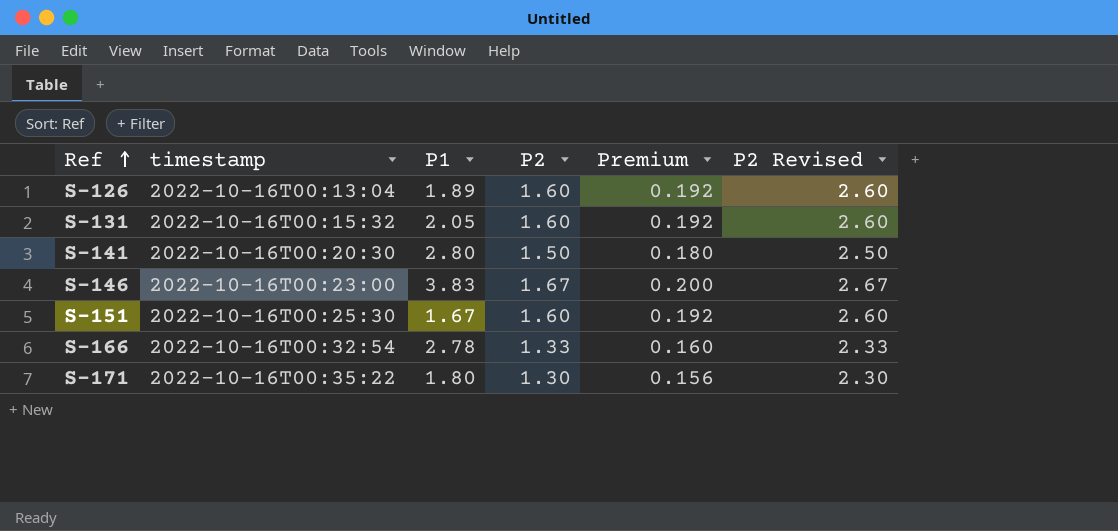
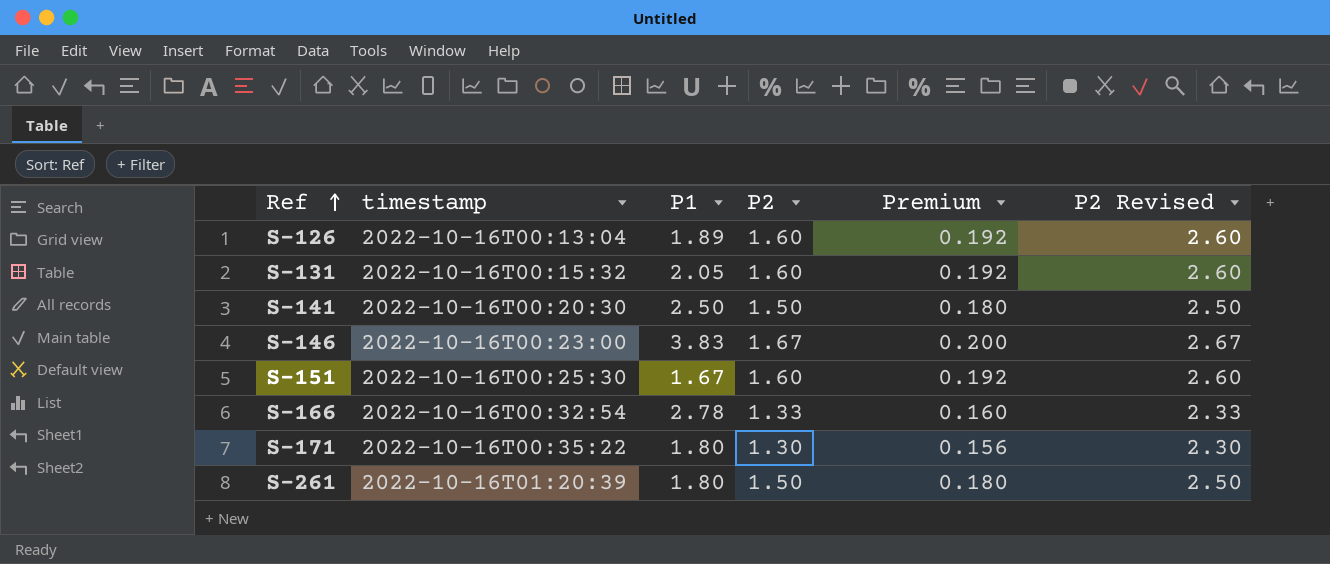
S-141 | P1: 2.80 -> 2.50
row S-261: none -> 2022-10-16T01:20:39 | 1.80 | 1.50 | 0.180 | 2.50

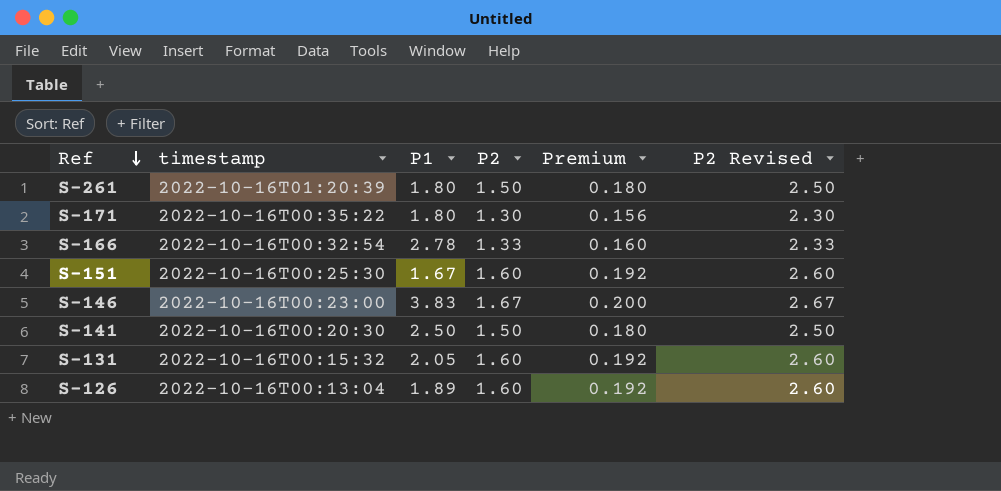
row order: Ref ascending -> Ref descending

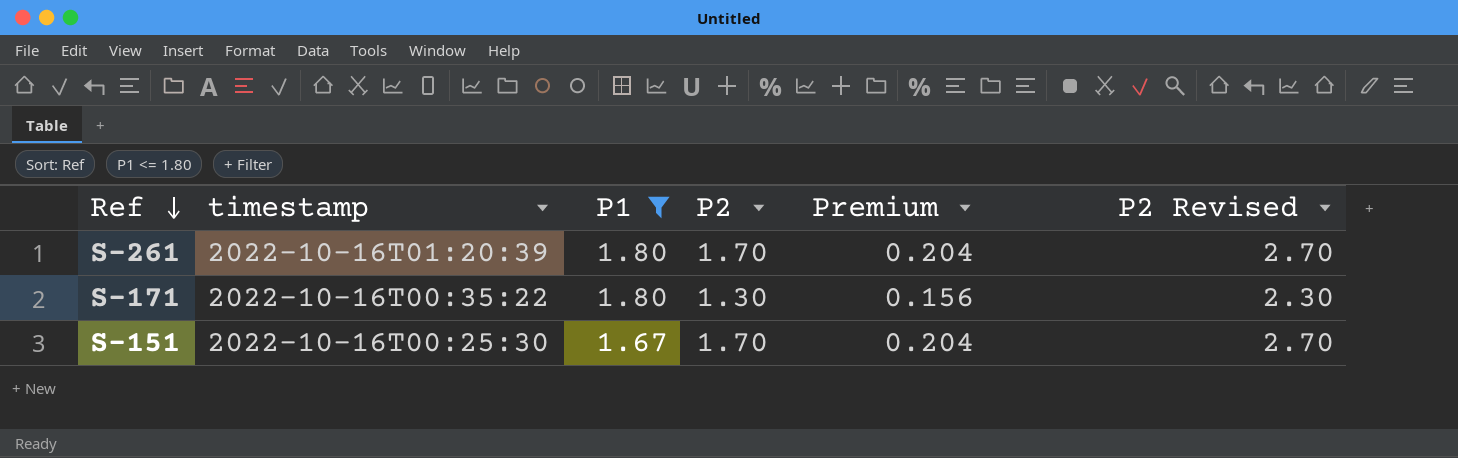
filter: none -> P1 <= 1.80
S-261 | P2: 1.50 -> 1.70
S-261 | Premium: 0.180 -> 0.204
S-261 | P2 Revised: 2.50 -> 2.70
S-151 | P2: 1.60 -> 1.70
S-151 | Premium: 0.192 -> 0.204
S-151 | P2 Revised: 2.60 -> 2.70

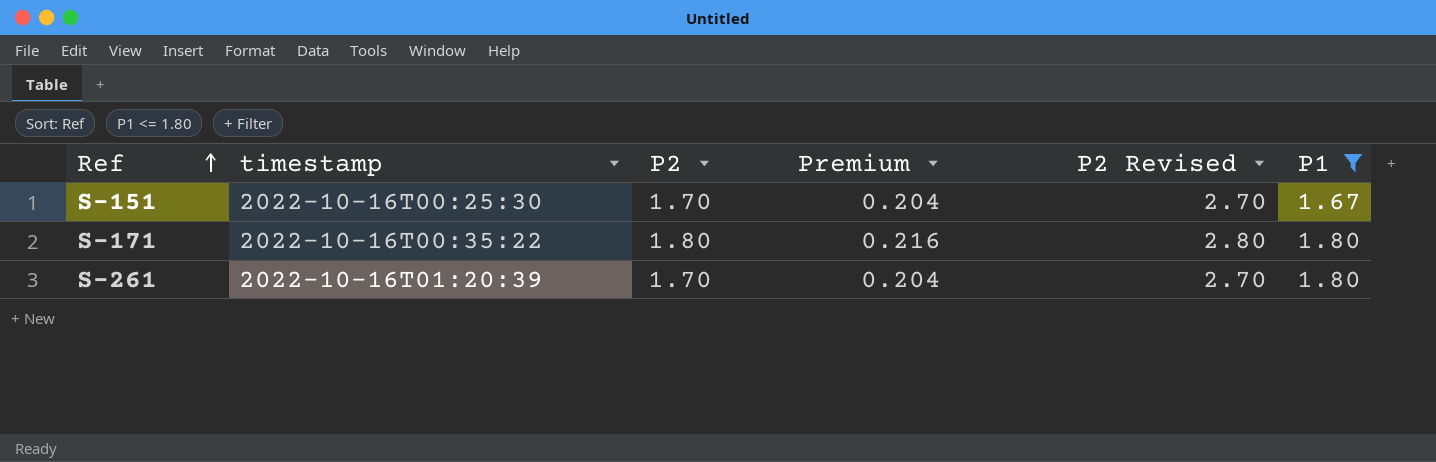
row order: Ref descending -> Ref ascending
column P1 | position: 3 -> 6
S-171 | P2: 1.30 -> 1.80
S-171 | Premium: 0.156 -> 0.216
S-171 | P2 Revised: 2.30 -> 2.80

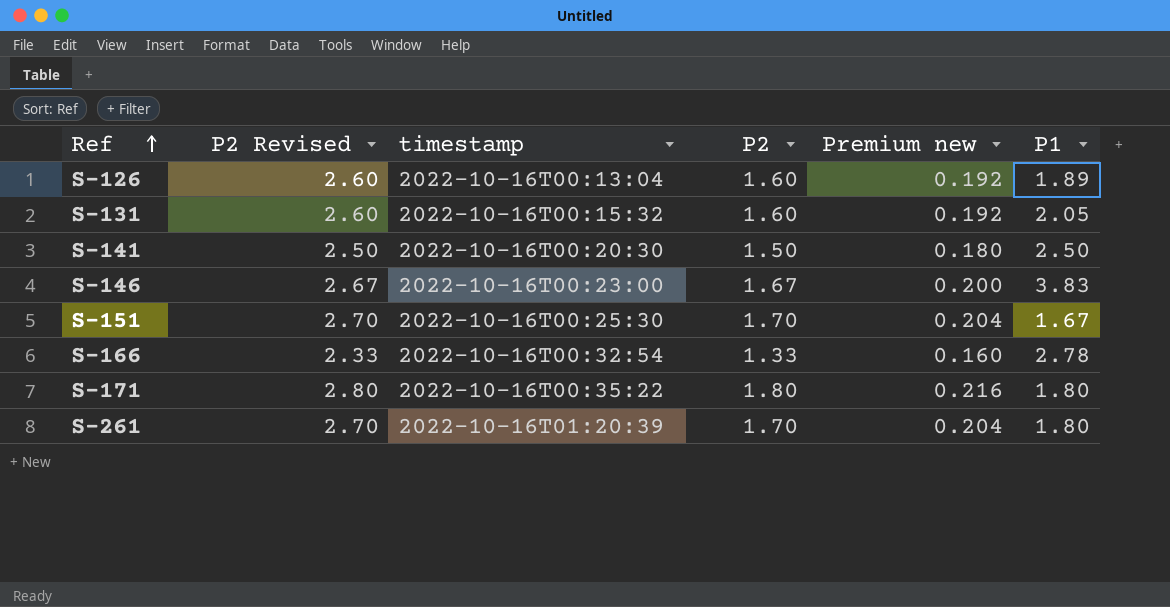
filter: P1 <= 1.80 -> none
column P2 Revised | position: 5 -> 2
column name: Premium -> Premium new

